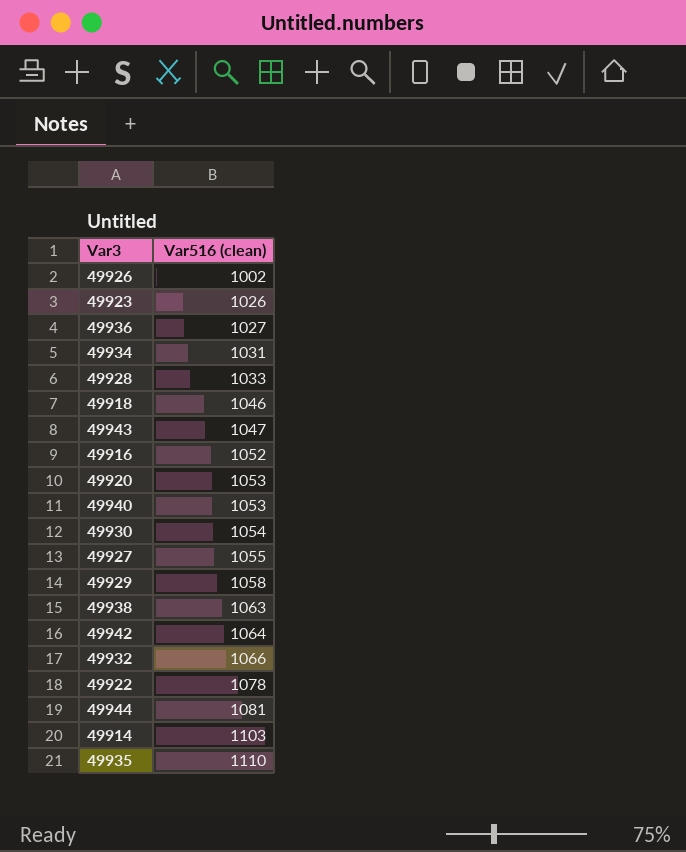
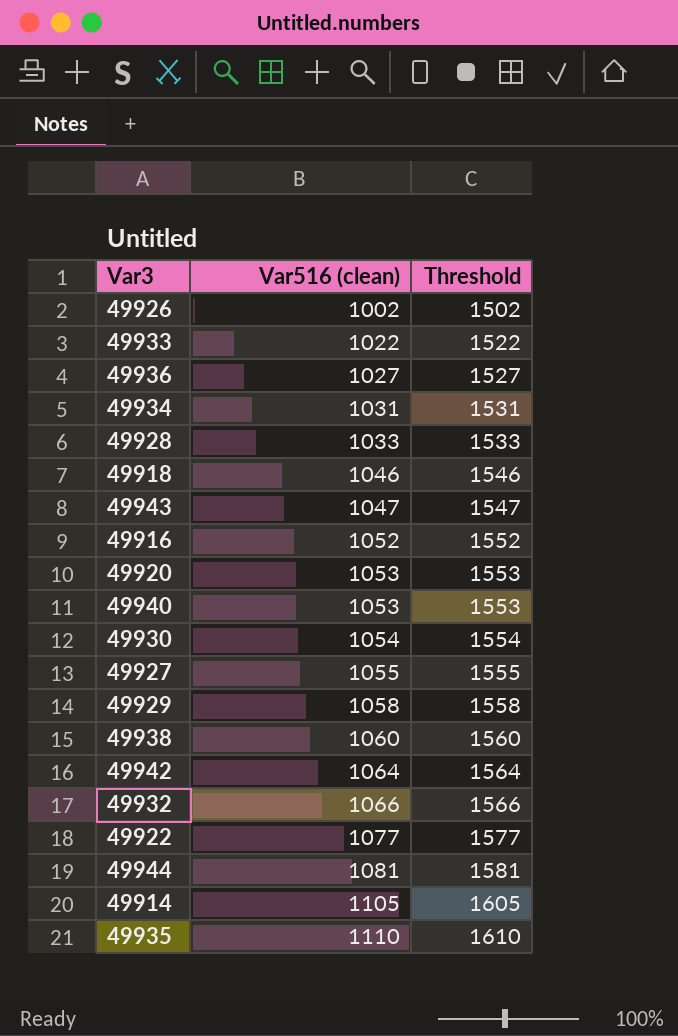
column Threshold | formula: none -> [Var516 (clean)] + 500
row 49923: 1026 -> none
row 49933: none -> 1022 | 1522
49938 | Var516 (clean): 1063 -> 1060
49922 | Var516 (clean): 1078 -> 1077
49914 | Var516 (clean): 1103 -> 1105

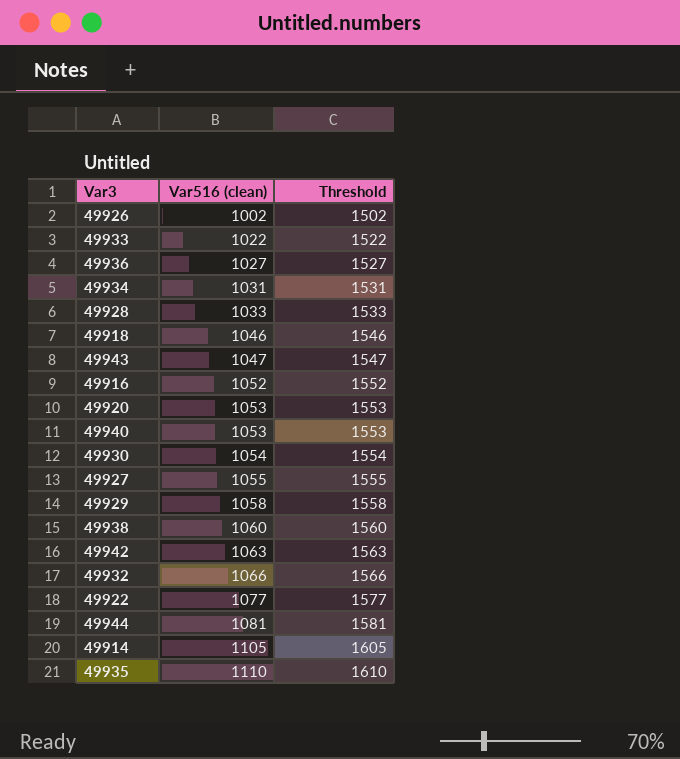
49942 | Var516 (clean): 1064 -> 1063
49942 | Threshold: 1564 -> 1563

